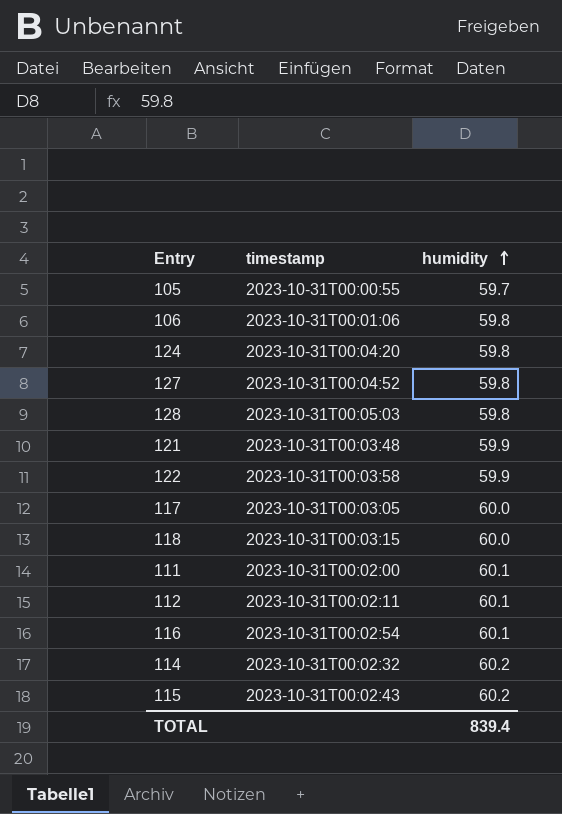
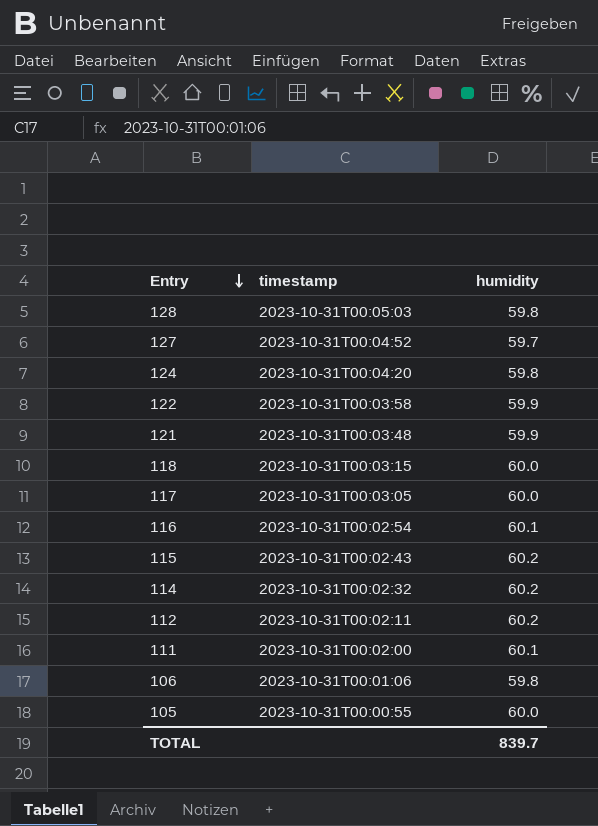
row order: humidity ascending -> Entry descending
127 | humidity: 59.8 -> 59.7
112 | humidity: 60.1 -> 60.2
105 | humidity: 59.7 -> 60.0
TOTAL | humidity: 839.4 -> 839.7

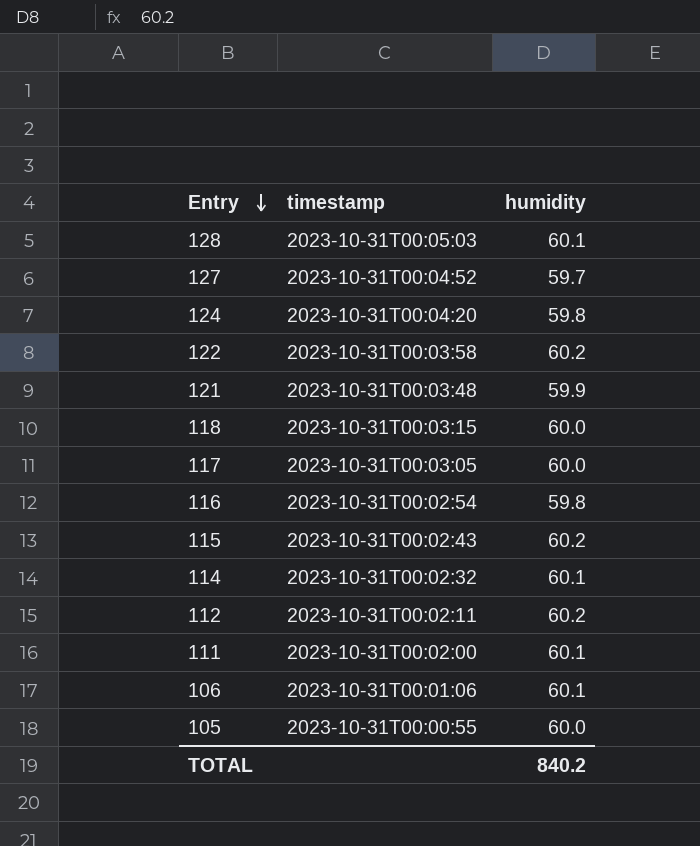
128 | humidity: 59.8 -> 60.1
122 | humidity: 59.9 -> 60.2
116 | humidity: 60.1 -> 59.8
114 | humidity: 60.2 -> 60.1
106 | humidity: 59.8 -> 60.1
TOTAL | humidity: 839.7 -> 840.2

